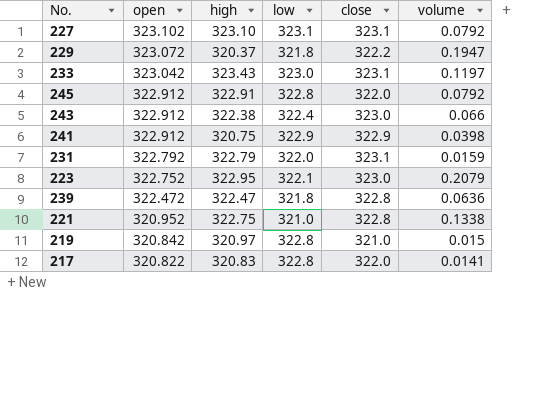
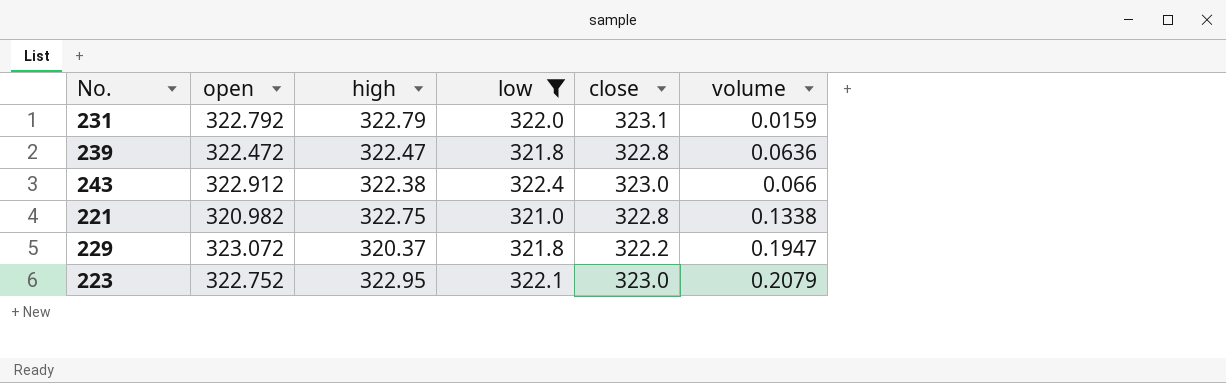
filter: none -> low <= 322.4
row order: open descending -> volume ascending
221 | open: 320.952 -> 320.982

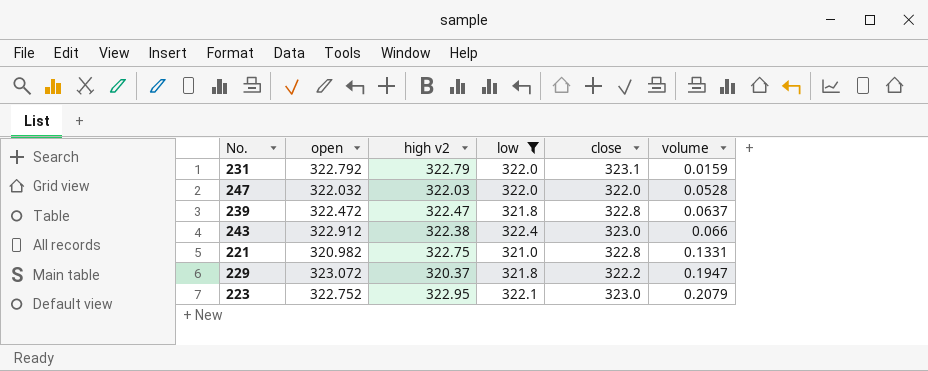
column name: high -> high v2
row 247: none -> 322.032 | 322.03 | 322.0 | 322.0 | 0.0528
239 | volume: 0.0636 -> 0.0637
221 | volume: 0.1338 -> 0.1331

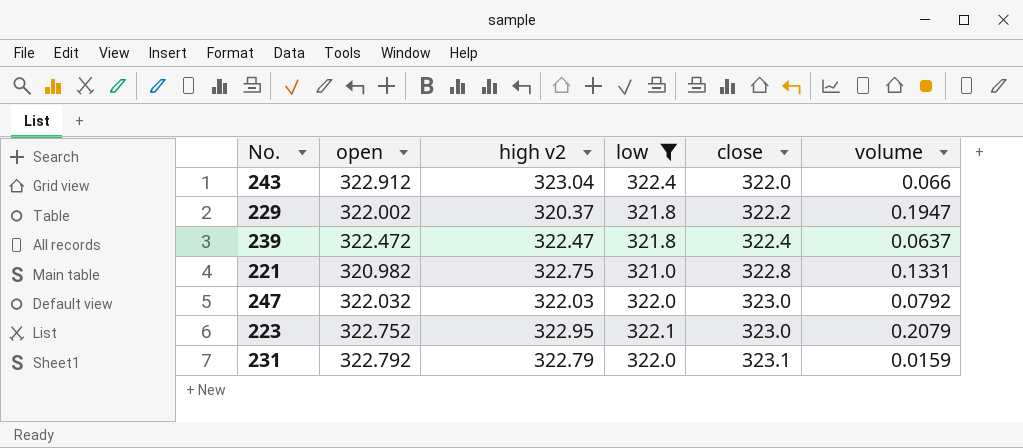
row order: volume ascending -> close ascending
243 | high v2: 322.38 -> 323.04
243 | close: 323.0 -> 322.0
229 | open: 323.072 -> 322.002
239 | close: 322.8 -> 322.4
247 | close: 322.0 -> 323.0
247 | volume: 0.0528 -> 0.0792

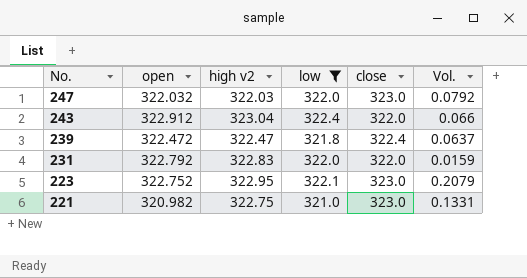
row order: close ascending -> No. descending
column name: volume -> Vol.
row 229: 322.002 | 320.37 | 321.8 | 322.2 | 0.1947 -> none
231 | high v2: 322.79 -> 322.83
231 | close: 323.1 -> 322.0
221 | close: 322.8 -> 323.0

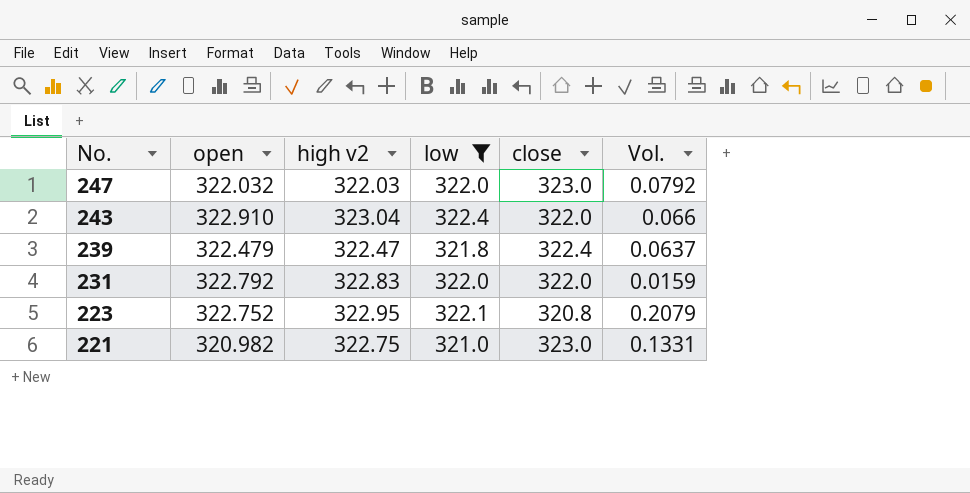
243 | open: 322.912 -> 322.910
239 | open: 322.472 -> 322.479
223 | close: 323.0 -> 320.8

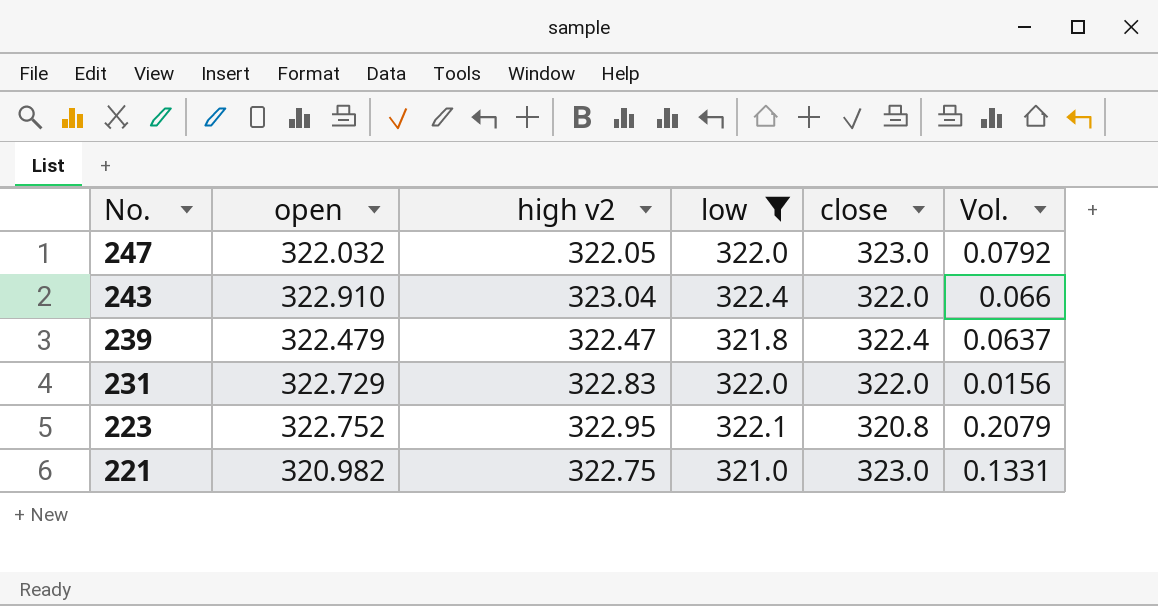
247 | high v2: 322.03 -> 322.05
231 | open: 322.792 -> 322.729
231 | Vol.: 0.0159 -> 0.0156

